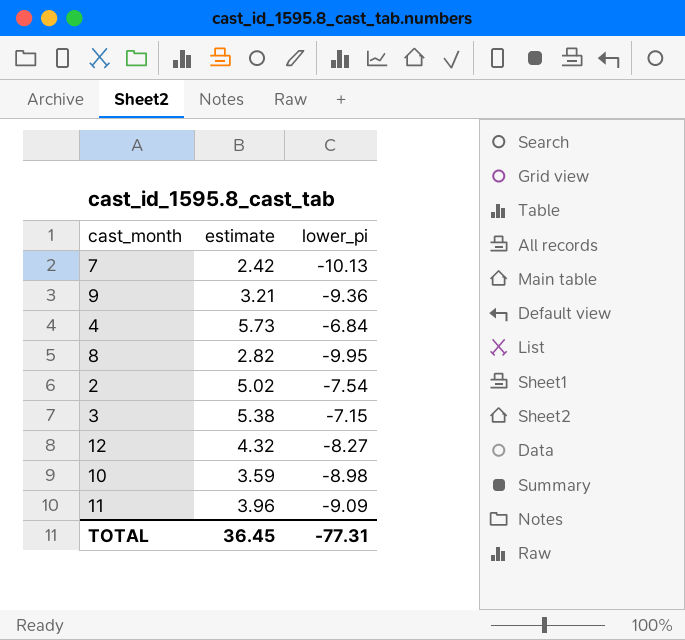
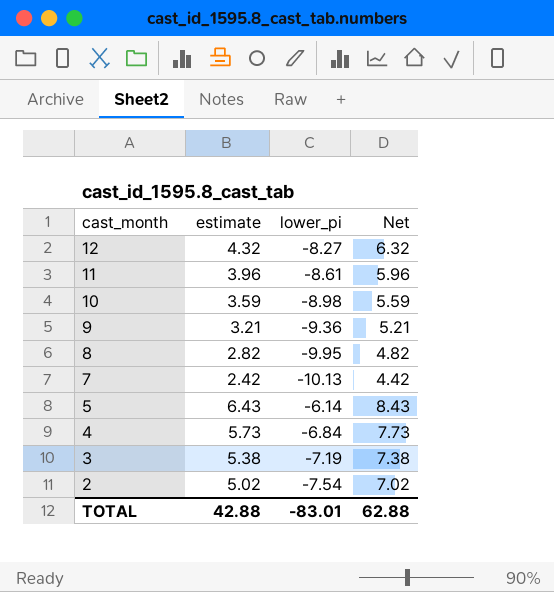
row order: none -> cast_month descending
column Net | formula: none -> [estimate] + 2
11 | lower_pi: -9.09 -> -8.61
row 5: none -> 6.43 | -6.14 | 8.43
3 | lower_pi: -7.15 -> -7.19
TOTAL | estimate: 36.45 -> 42.88
TOTAL | lower_pi: -77.31 -> -83.01

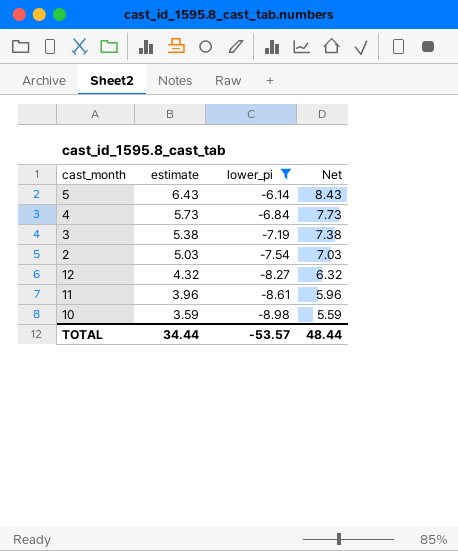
filter: none -> lower_pi >= -8.98
row order: cast_month descending -> estimate descending
2 | estimate: 5.02 -> 5.03
2 | Net: 7.02 -> 7.03
TOTAL | estimate: 42.88 -> 34.44
TOTAL | lower_pi: -83.01 -> -53.57
TOTAL | Net: 62.88 -> 48.44

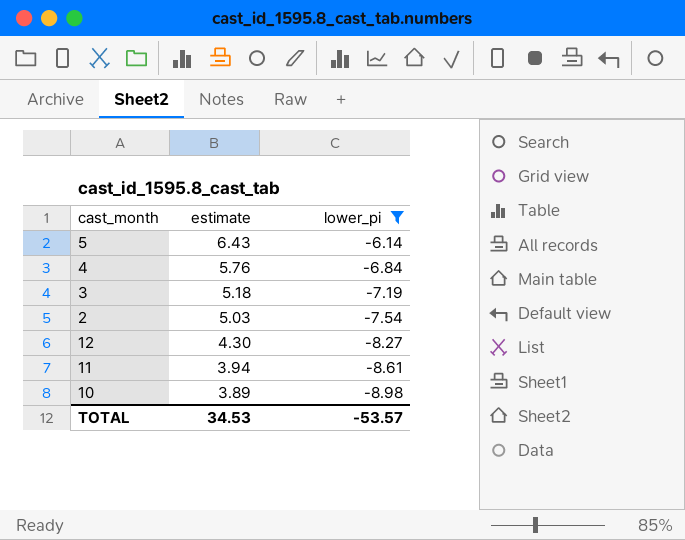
column Net | formula: [estimate] + 2 -> none
4 | estimate: 5.73 -> 5.76
3 | estimate: 5.38 -> 5.18
12 | estimate: 4.32 -> 4.30
11 | estimate: 3.96 -> 3.94
10 | estimate: 3.59 -> 3.89
TOTAL | estimate: 34.44 -> 34.53

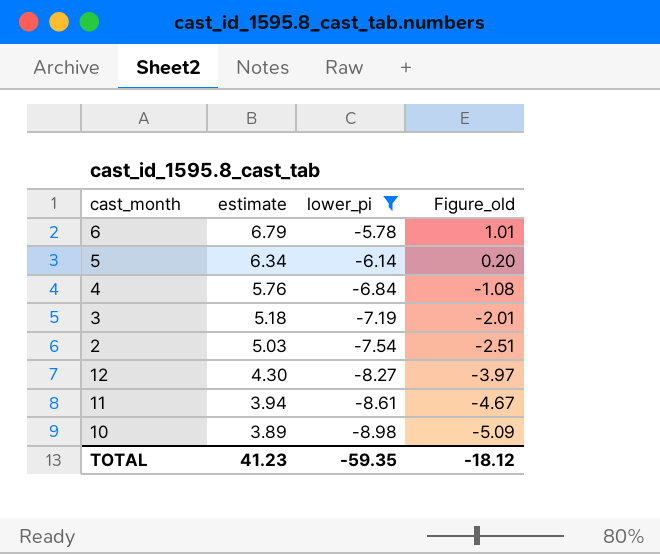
column Figure_old | formula: none -> [estimate] + [lower_pi]
row 6: none -> 6.79 | -5.78 | 1.01
5 | estimate: 6.43 -> 6.34
TOTAL | estimate: 34.53 -> 41.23
TOTAL | lower_pi: -53.57 -> -59.35

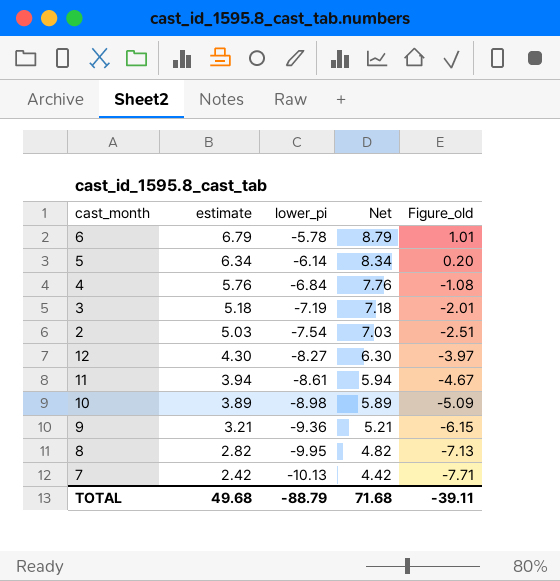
filter: lower_pi >= -8.98 -> none
column Net | formula: none -> [estimate] + 2
TOTAL | estimate: 41.23 -> 49.68
TOTAL | lower_pi: -59.35 -> -88.79
TOTAL | Figure_old: -18.12 -> -39.11

